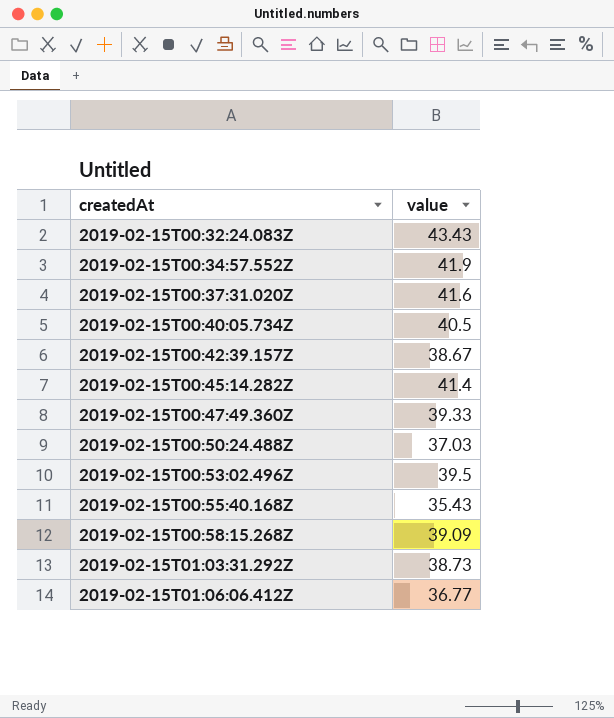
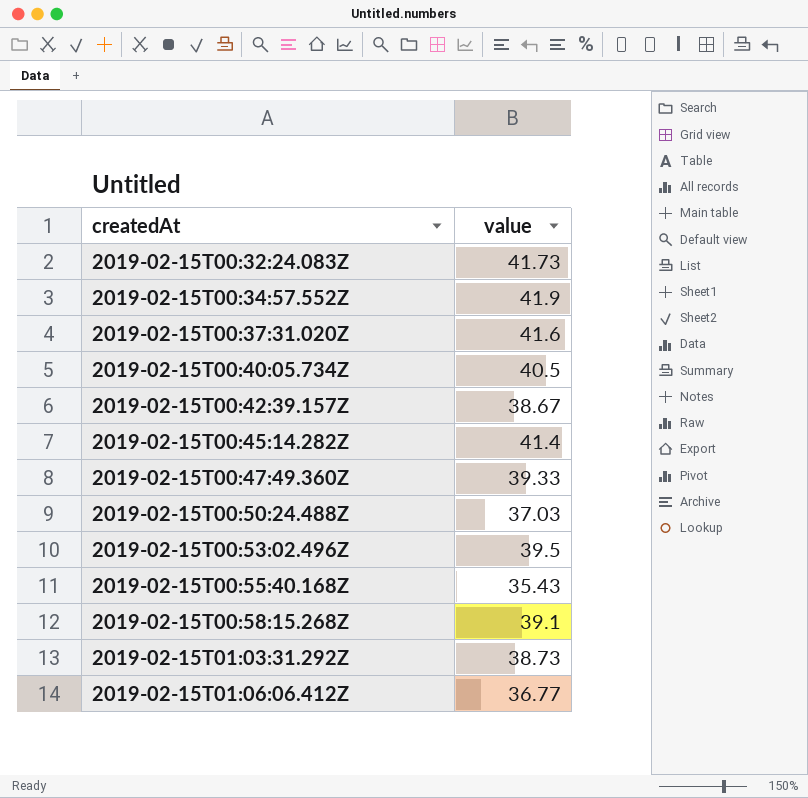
2019-02-15T00:32:24.083Z | value: 43.43 -> 41.73
2019-02-15T00:58:15.268Z | value: 39.09 -> 39.1

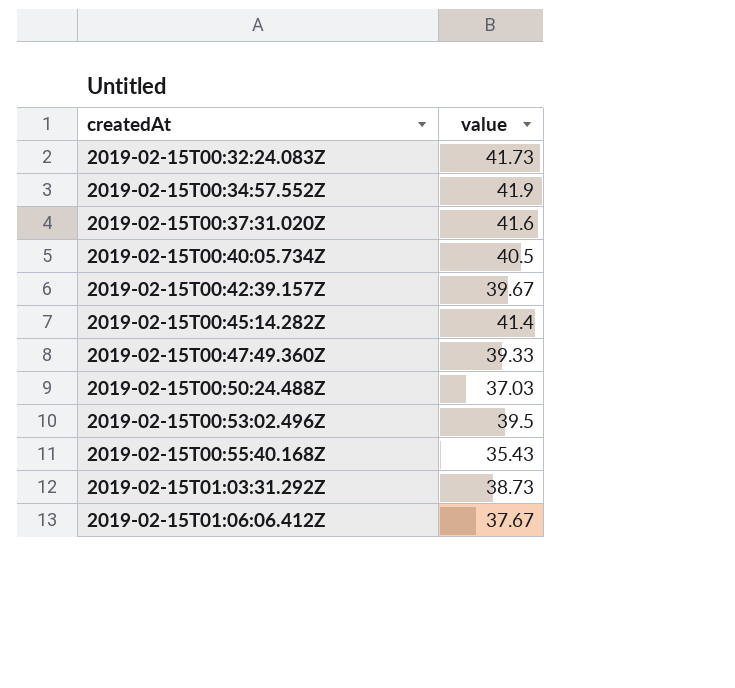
row 2019-02-15T00:58:15.268Z: 39.1 -> none
2019-02-15T00:42:39.157Z | value: 38.67 -> 39.67
2019-02-15T01:06:06.412Z | value: 36.77 -> 37.67

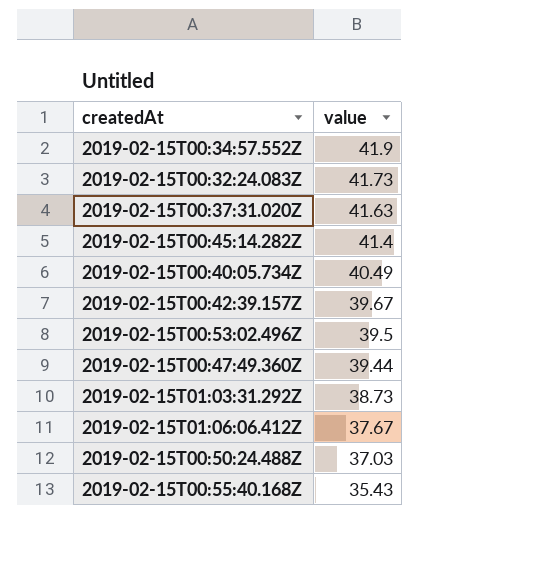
row order: createdAt ascending -> value descending
2019-02-15T00:37:31.020Z | value: 41.6 -> 41.63
2019-02-15T00:40:05.734Z | value: 40.5 -> 40.49
2019-02-15T00:47:49.360Z | value: 39.33 -> 39.44

